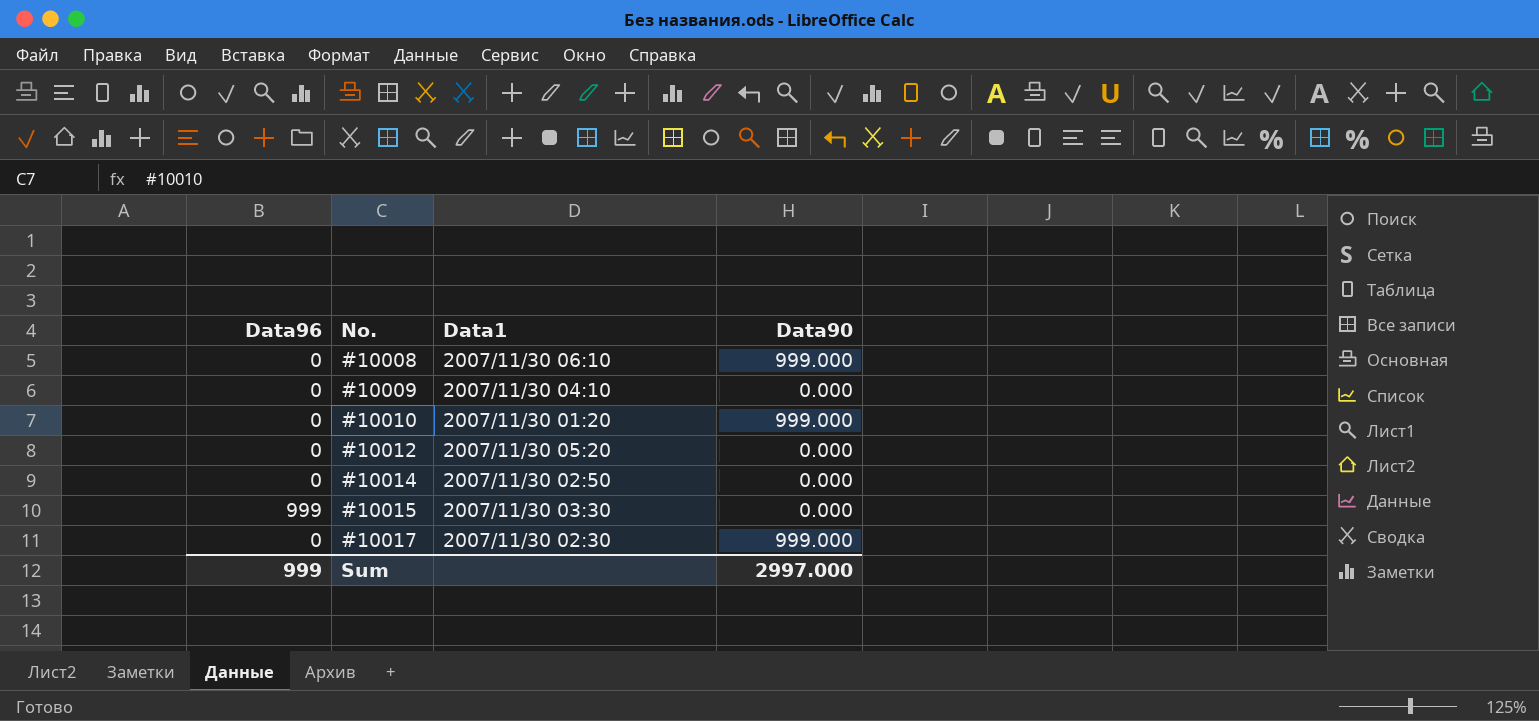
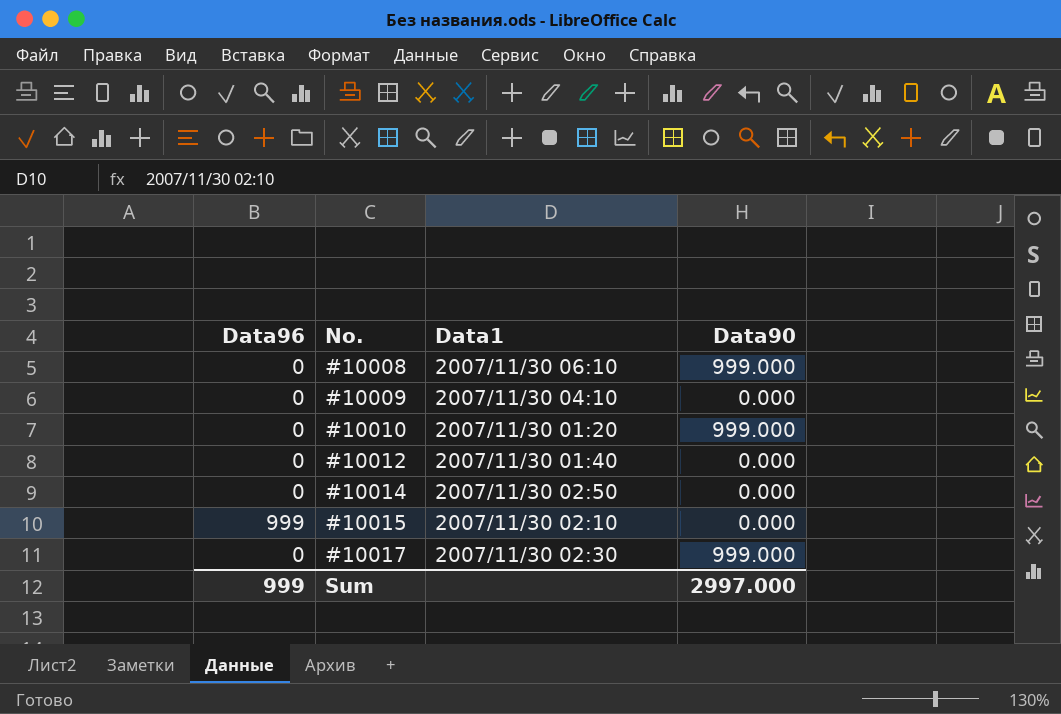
#10012 | Data1: 2007/11/30 05:20 -> 2007/11/30 01:40
#10015 | Data1: 2007/11/30 03:30 -> 2007/11/30 02:10

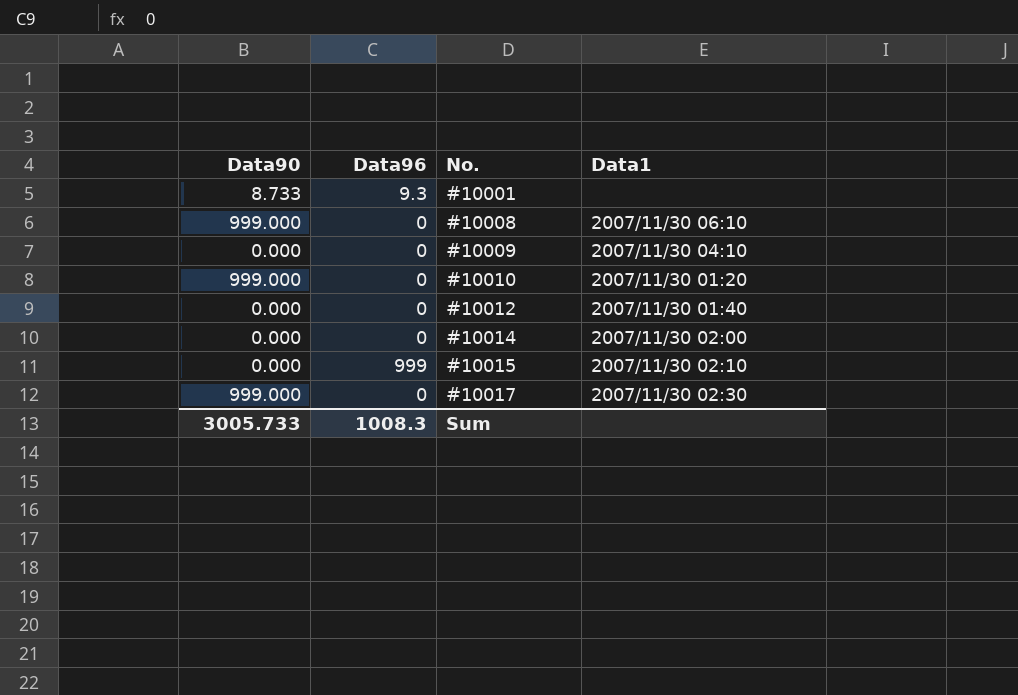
column Data90 | position: 4 -> 1
row #10001: none -> 8.733 | 9.3 | none
#10014 | Data1: 2007/11/30 02:50 -> 2007/11/30 02:00
Sum | Data90: 2997.000 -> 3005.733
Sum | Data96: 999 -> 1008.3

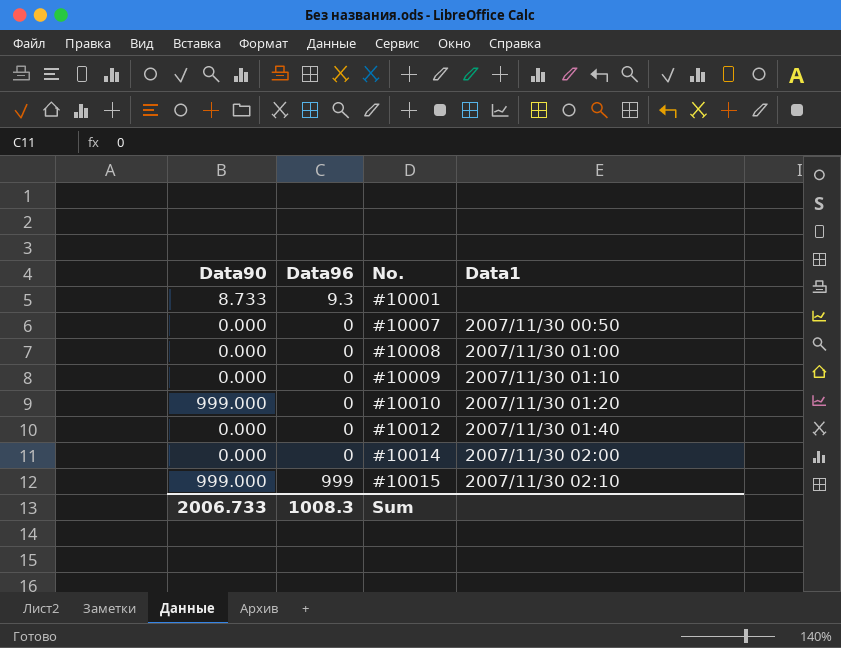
row #10017: 999.000 | 0 | 2007/11/30 02:30 -> none
row #10007: none -> 0.000 | 0 | 2007/11/30 00:50
#10008 | Data90: 999.000 -> 0.000
#10008 | Data1: 2007/11/30 06:10 -> 2007/11/30 01:00
#10009 | Data1: 2007/11/30 04:10 -> 2007/11/30 01:10
#10015 | Data90: 0.000 -> 999.000
Sum | Data90: 3005.733 -> 2006.733

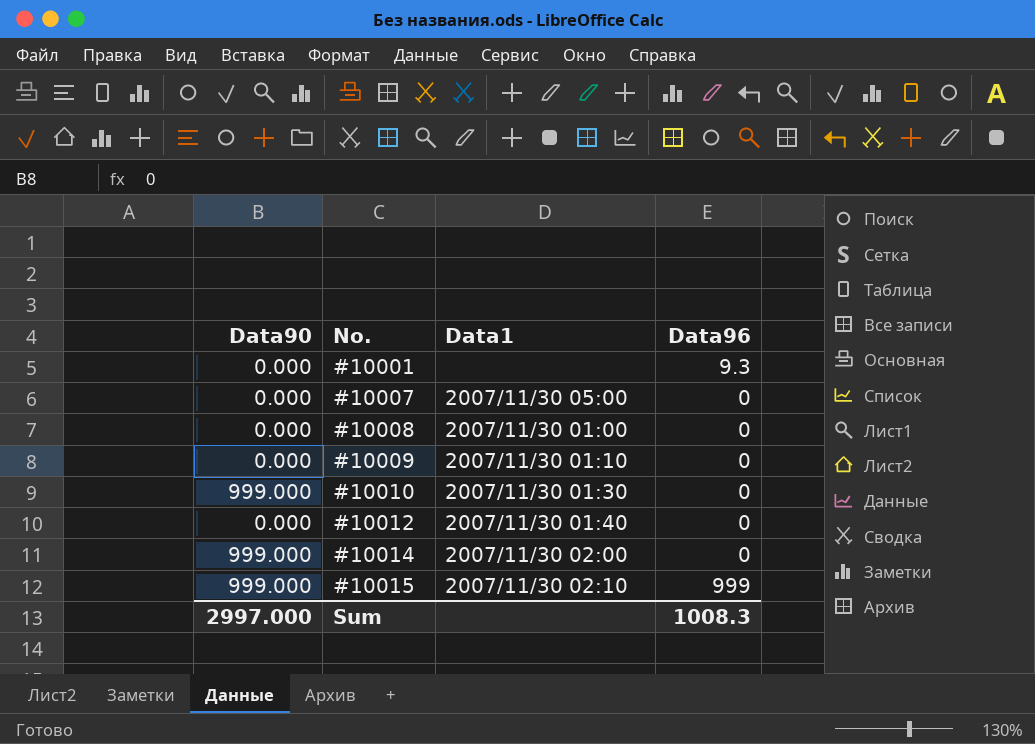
column Data96 | position: 2 -> 4
#10001 | Data90: 8.733 -> 0.000
#10007 | Data1: 2007/11/30 00:50 -> 2007/11/30 05:00
#10010 | Data1: 2007/11/30 01:20 -> 2007/11/30 01:30
#10014 | Data90: 0.000 -> 999.000
Sum | Data90: 2006.733 -> 2997.000

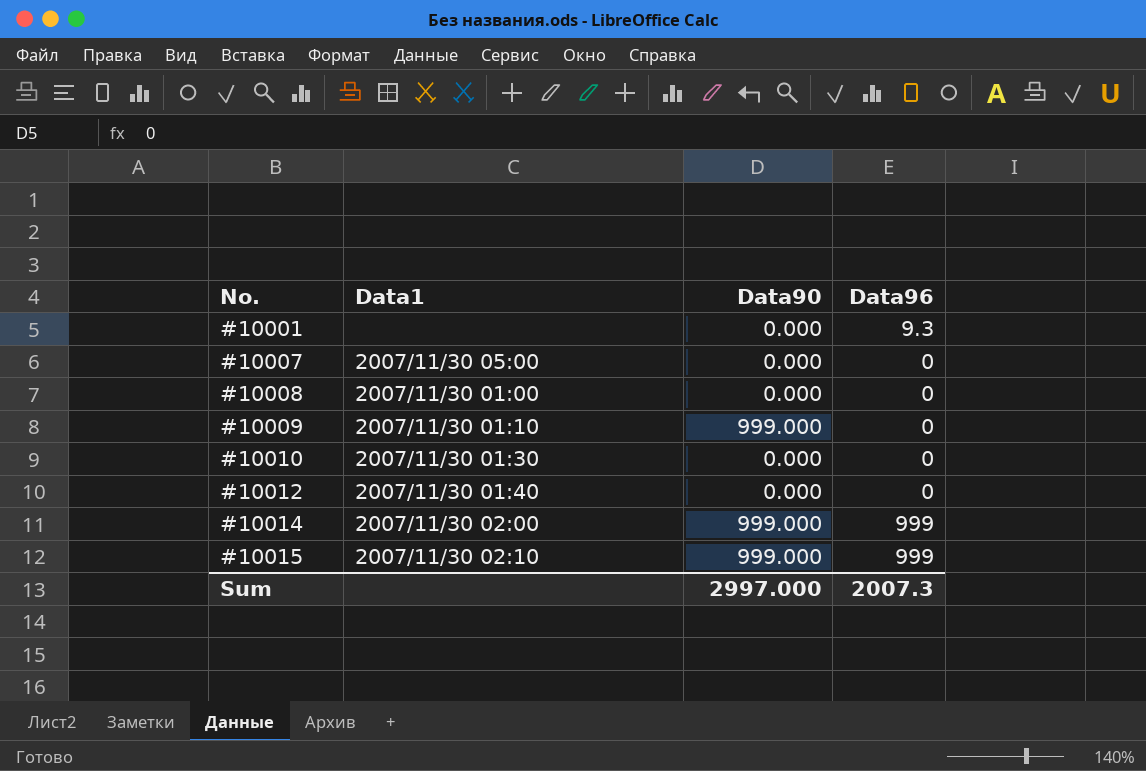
column Data90 | position: 1 -> 3
#10009 | Data90: 0.000 -> 999.000
#10010 | Data90: 999.000 -> 0.000
#10014 | Data96: 0 -> 999
Sum | Data96: 1008.3 -> 2007.3

